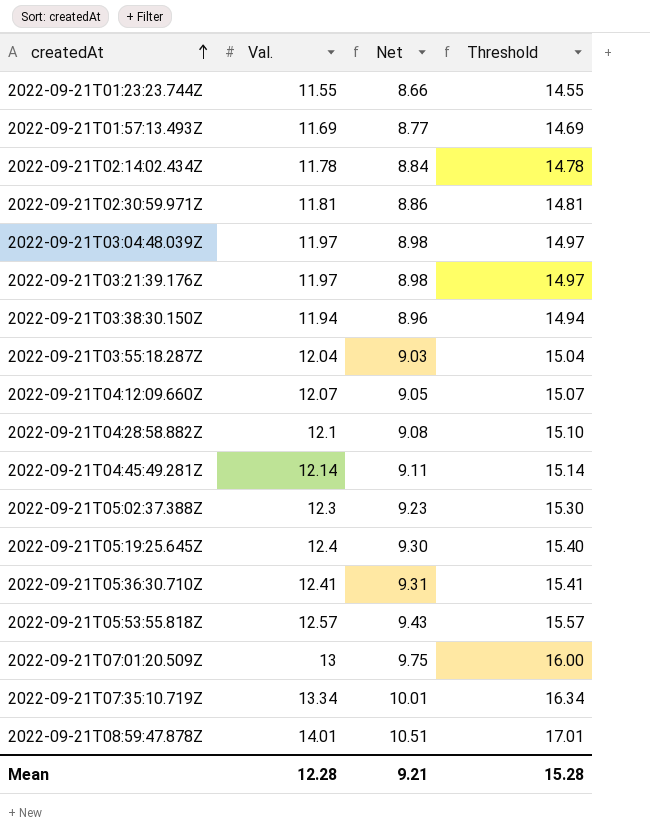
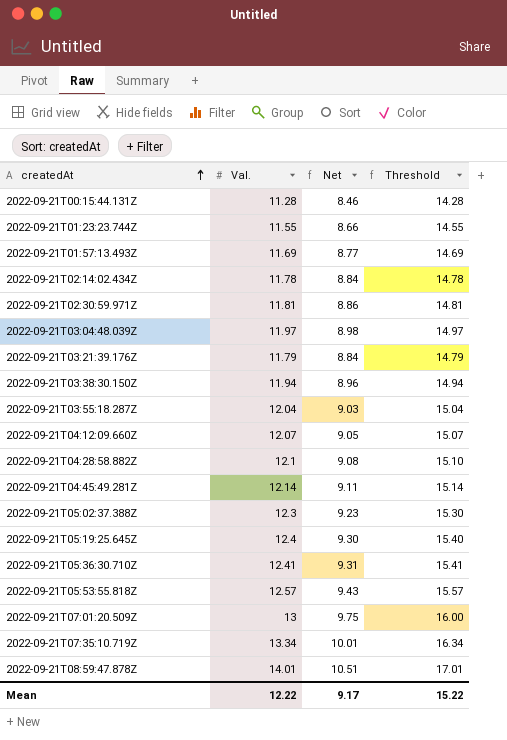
row 2022-09-21T00:15:44.131Z: none -> 11.28 | 8.46 | 14.28
2022-09-21T03:21:39.176Z | Val.: 11.97 -> 11.79
2022-09-21T03:21:39.176Z | Net: 8.98 -> 8.84
2022-09-21T03:21:39.176Z | Threshold: 14.97 -> 14.79
Mean | Val.: 12.28 -> 12.22
Mean | Net: 9.21 -> 9.17
Mean | Threshold: 15.28 -> 15.22

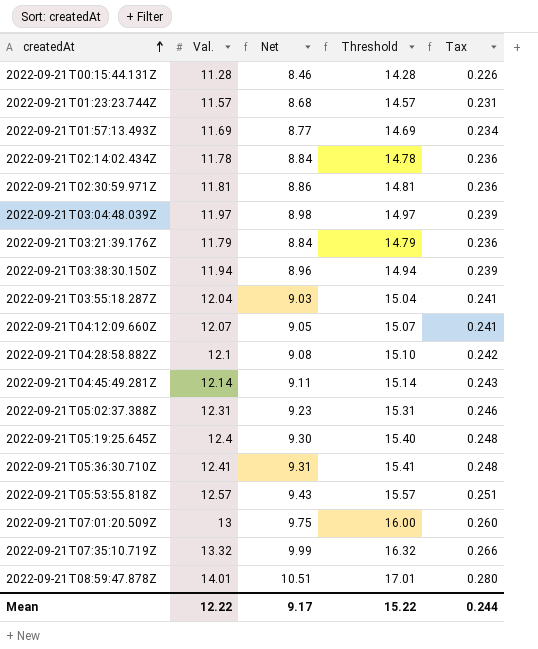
column Tax | formula: none -> [Val.] * 0.02
2022-09-21T01:23:23.744Z | Val.: 11.55 -> 11.57
2022-09-21T01:23:23.744Z | Net: 8.66 -> 8.68
2022-09-21T01:23:23.744Z | Threshold: 14.55 -> 14.57
2022-09-21T05:02:37.388Z | Val.: 12.3 -> 12.31
2022-09-21T05:02:37.388Z | Threshold: 15.30 -> 15.31
2022-09-21T07:35:10.719Z | Val.: 13.34 -> 13.32
2022-09-21T07:35:10.719Z | Net: 10.01 -> 9.99
2022-09-21T07:35:10.719Z | Threshold: 16.34 -> 16.32

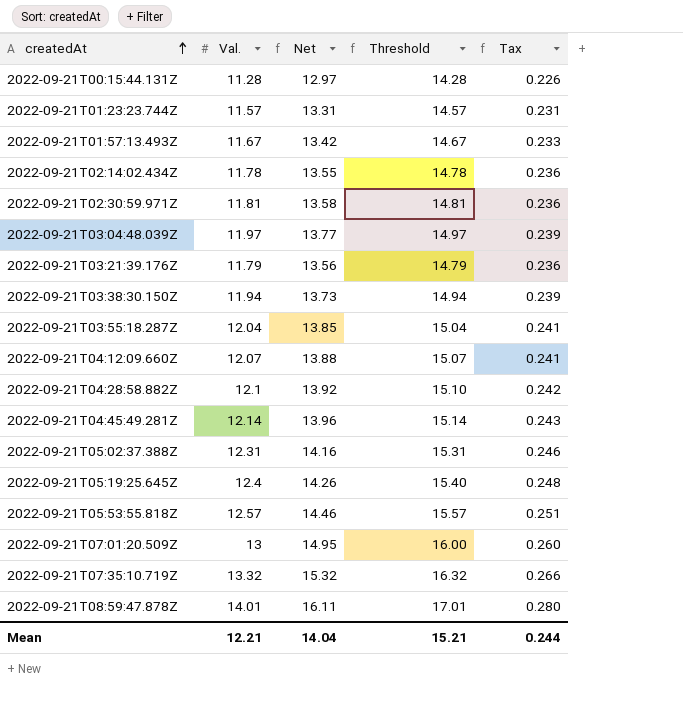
column Net | formula: [Val.] * 0.75 -> [Val.] * 1.15
row 2022-09-21T05:36:30.710Z: 12.41 | 9.31 | 15.41 | 0.248 -> none
2022-09-21T01:57:13.493Z | Val.: 11.69 -> 11.67
2022-09-21T01:57:13.493Z | Threshold: 14.69 -> 14.67
2022-09-21T01:57:13.493Z | Tax: 0.234 -> 0.233
Mean | Val.: 12.22 -> 12.21
Mean | Net: 9.17 -> 14.04
Mean | Threshold: 15.22 -> 15.21

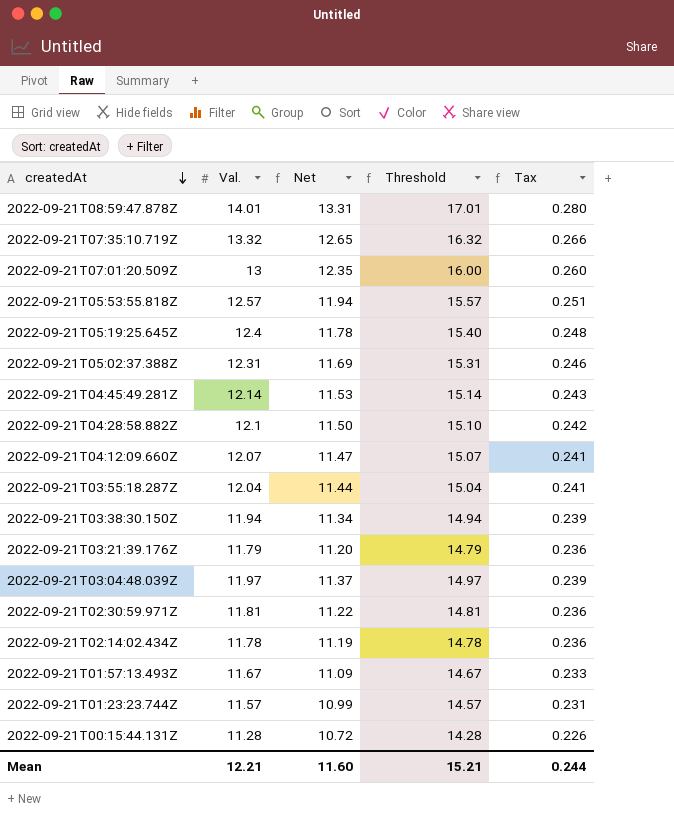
row order: createdAt ascending -> createdAt descending
column Net | formula: [Val.] * 1.15 -> [Val.] * 0.95
Mean | Net: 14.04 -> 11.60

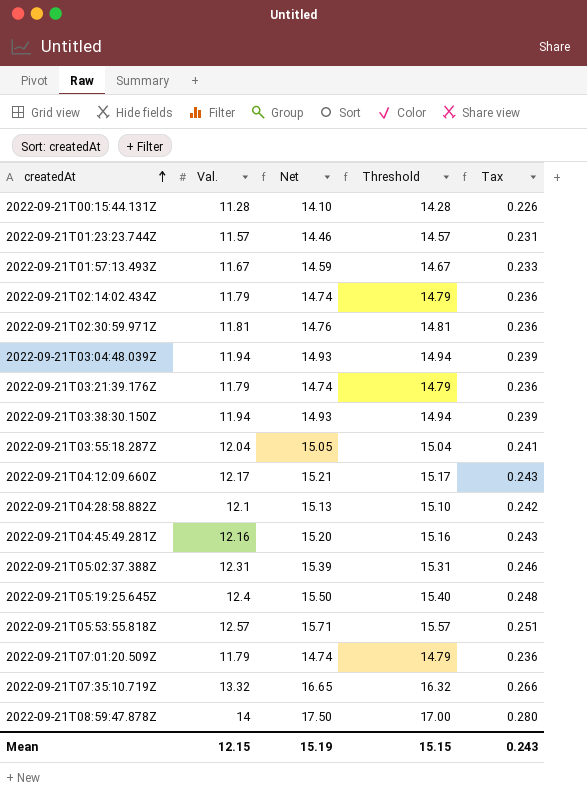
row order: createdAt descending -> createdAt ascending
column Net | formula: [Val.] * 0.95 -> [Val.] * 1.25
2022-09-21T02:14:02.434Z | Val.: 11.78 -> 11.79
2022-09-21T02:14:02.434Z | Threshold: 14.78 -> 14.79
2022-09-21T03:04:48.039Z | Val.: 11.97 -> 11.94
2022-09-21T03:04:48.039Z | Threshold: 14.97 -> 14.94
2022-09-21T04:12:09.660Z | Val.: 12.07 -> 12.17
2022-09-21T04:12:09.660Z | Threshold: 15.07 -> 15.17
2022-09-21T04:12:09.660Z | Tax: 0.241 -> 0.243
2022-09-21T04:45:49.281Z | Val.: 12.14 -> 12.16
2022-09-21T04:45:49.281Z | Threshold: 15.14 -> 15.16
2022-09-21T07:01:20.509Z | Val.: 13 -> 11.79
2022-09-21T07:01:20.509Z | Threshold: 16.00 -> 14.79
2022-09-21T07:01:20.509Z | Tax: 0.260 -> 0.236
2022-09-21T08:59:47.878Z | Val.: 14.01 -> 14
2022-09-21T08:59:47.878Z | Threshold: 17.01 -> 17.00
Mean | Val.: 12.21 -> 12.15
Mean | Net: 11.60 -> 15.19
Mean | Threshold: 15.21 -> 15.15
Mean | Tax: 0.244 -> 0.243

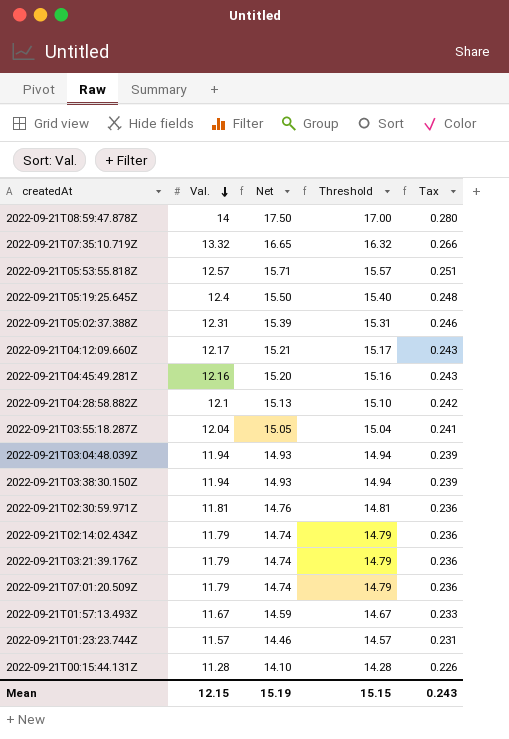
row order: createdAt ascending -> Val. descending

